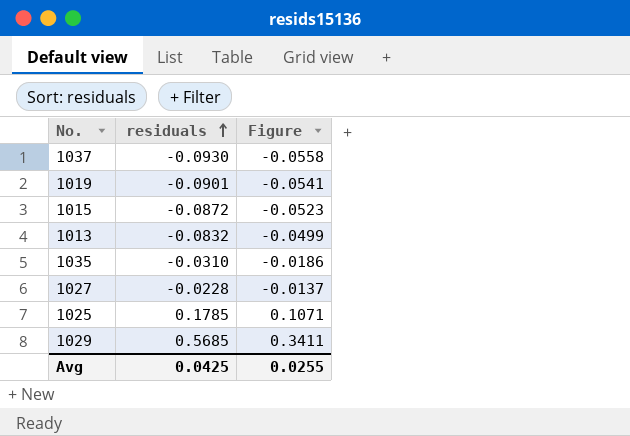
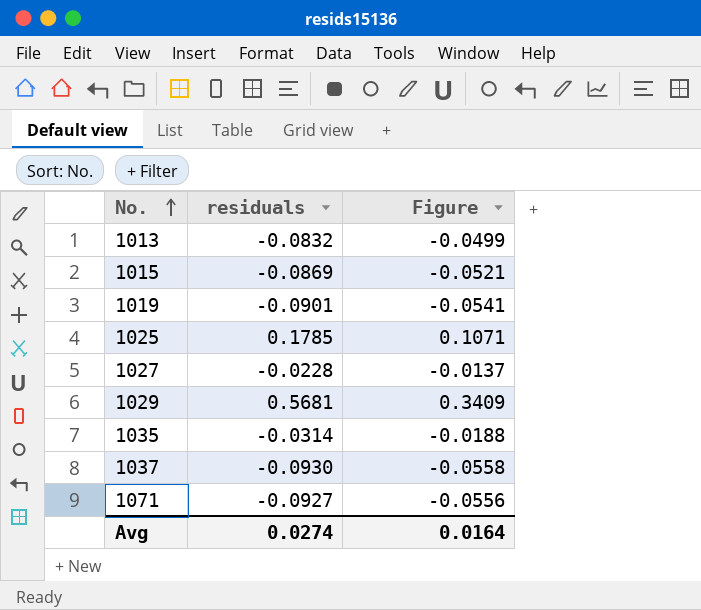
row order: residuals ascending -> No. ascending
1015 | residuals: -0.0872 -> -0.0869
1015 | Figure: -0.0523 -> -0.0521
1029 | residuals: 0.5685 -> 0.5681
1029 | Figure: 0.3411 -> 0.3409
1035 | residuals: -0.0310 -> -0.0314
1035 | Figure: -0.0186 -> -0.0188
row 1071: none -> -0.0927 | -0.0556
Avg | residuals: 0.0425 -> 0.0274
Avg | Figure: 0.0255 -> 0.0164

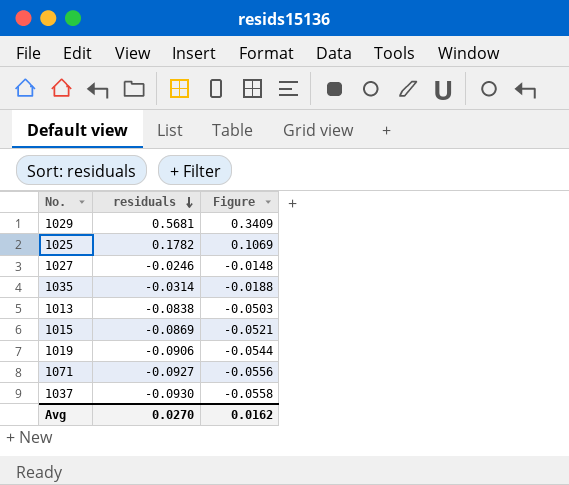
row order: No. ascending -> residuals descending
1025 | residuals: 0.1785 -> 0.1782
1025 | Figure: 0.1071 -> 0.1069
1027 | residuals: -0.0228 -> -0.0246
1027 | Figure: -0.0137 -> -0.0148
1013 | residuals: -0.0832 -> -0.0838
1013 | Figure: -0.0499 -> -0.0503
1019 | residuals: -0.0901 -> -0.0906
1019 | Figure: -0.0541 -> -0.0544
Avg | residuals: 0.0274 -> 0.0270
Avg | Figure: 0.0164 -> 0.0162

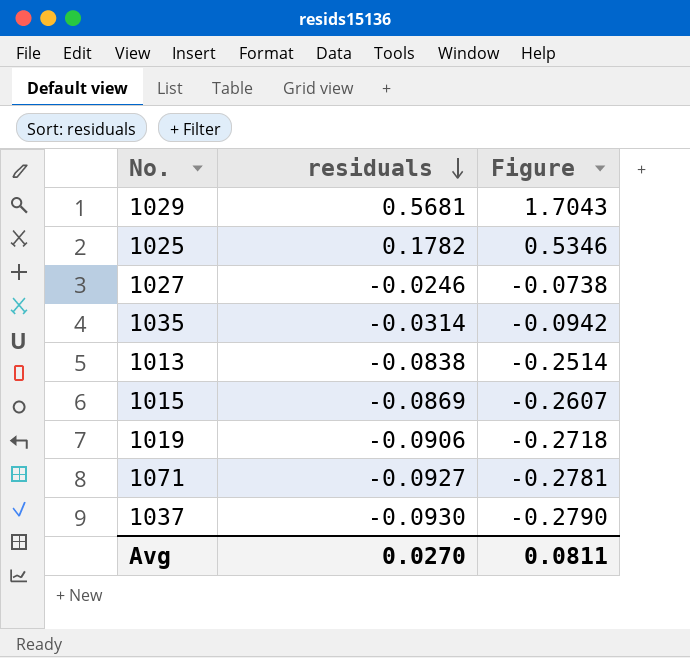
column Figure | formula: [residuals] * 0.6 -> [residuals] * 3
Avg | Figure: 0.0162 -> 0.0811

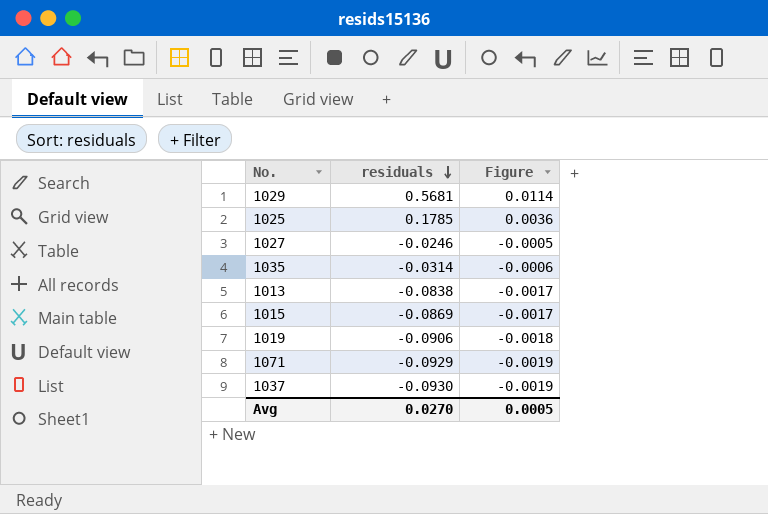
column Figure | formula: [residuals] * 3 -> [residuals] * 0.02
1025 | residuals: 0.1782 -> 0.1785
1071 | residuals: -0.0927 -> -0.0929
Avg | Figure: 0.0811 -> 0.0005

